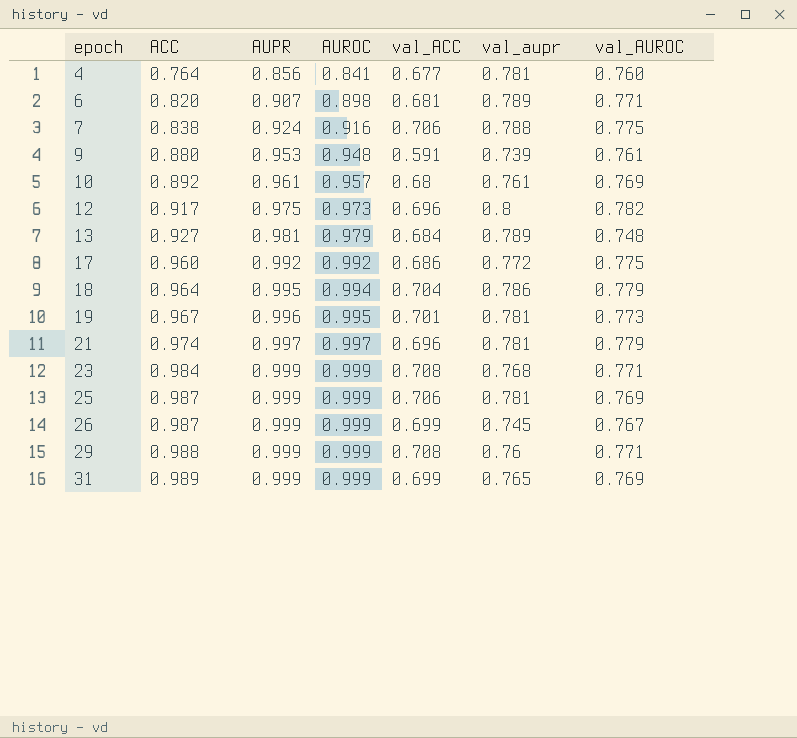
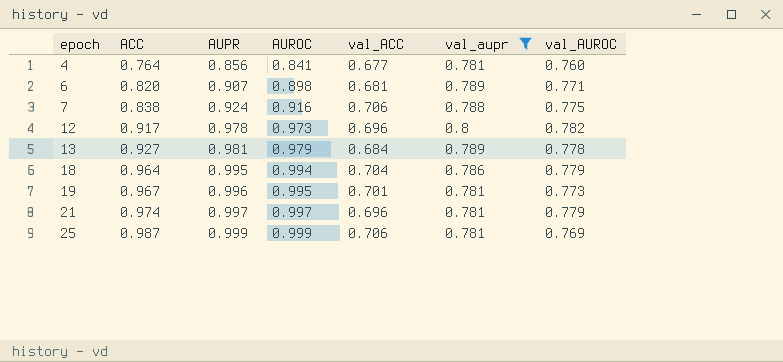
filter: none -> val_aupr >= 0.781
12 | AUPR: 0.975 -> 0.978
13 | val_AUROC: 0.748 -> 0.778

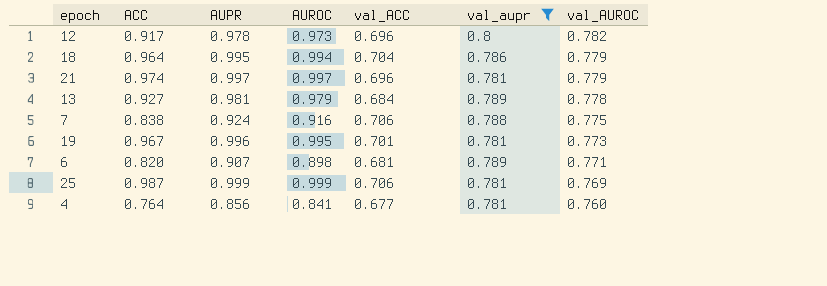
row order: epoch ascending -> val_AUROC descending

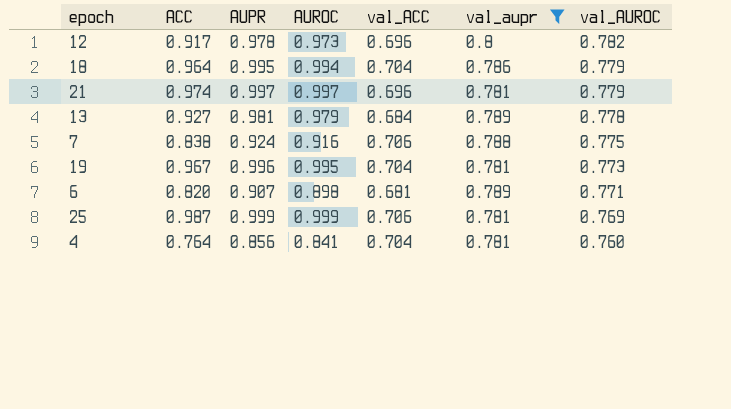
19 | val_ACC: 0.701 -> 0.704
4 | val_ACC: 0.677 -> 0.704

